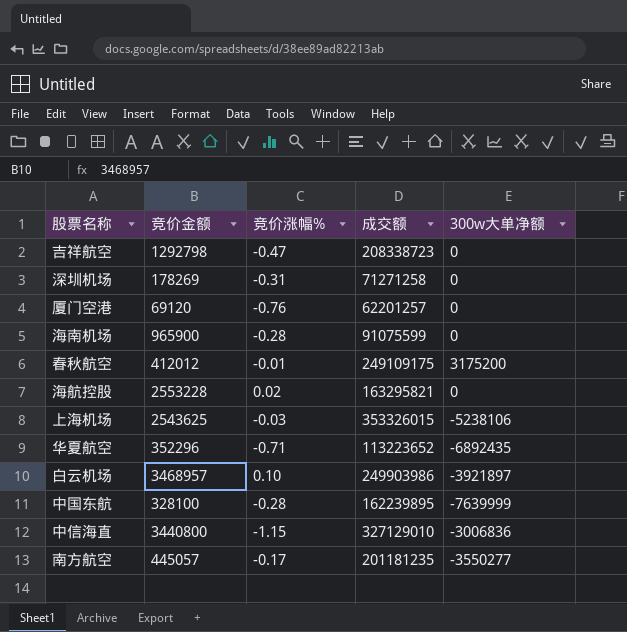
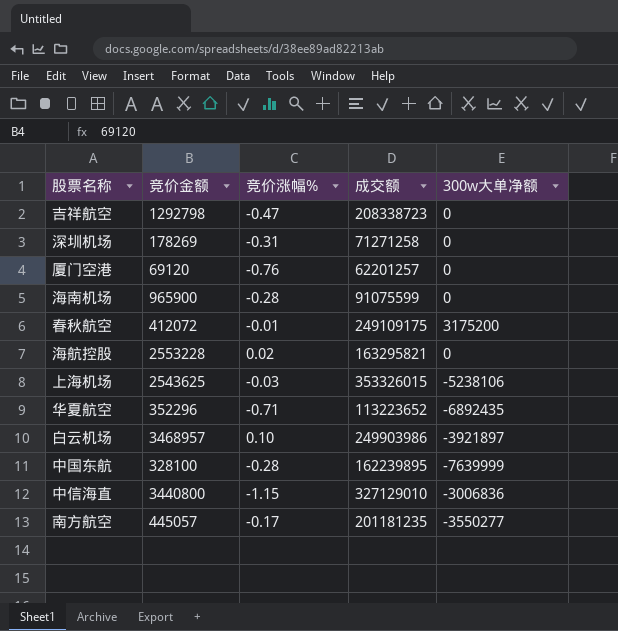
春秋航空 | 竞价金额: 412012 -> 412072

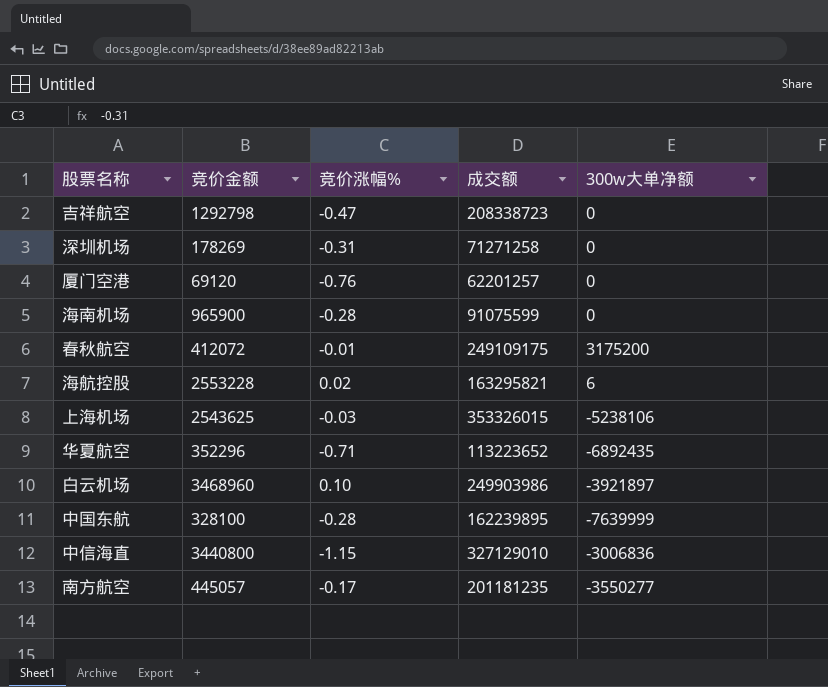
海航控股 | 300w大单净额: 0 -> 6
白云机场 | 竞价金额: 3468957 -> 3468960

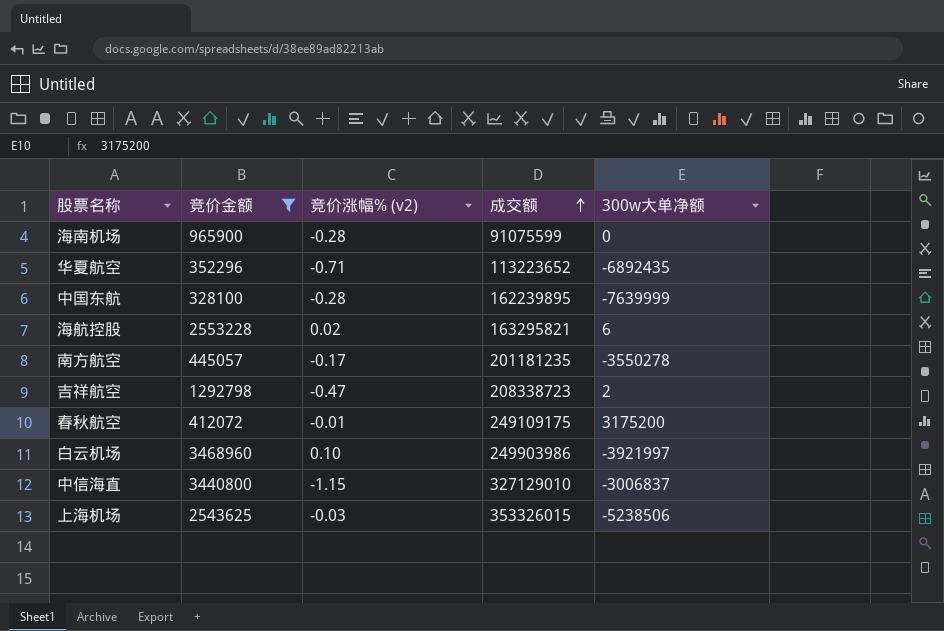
filter: none -> 竞价金额 >= 328100
row order: none -> 成交额 ascending
column name: 竞价涨幅% -> 竞价涨幅% (v2)
南方航空 | 300w大单净额: -3550277 -> -3550278
吉祥航空 | 300w大单净额: 0 -> 2
白云机场 | 300w大单净额: -3921897 -> -3921997
中信海直 | 300w大单净额: -3006836 -> -3006837
上海机场 | 300w大单净额: -5238106 -> -5238506

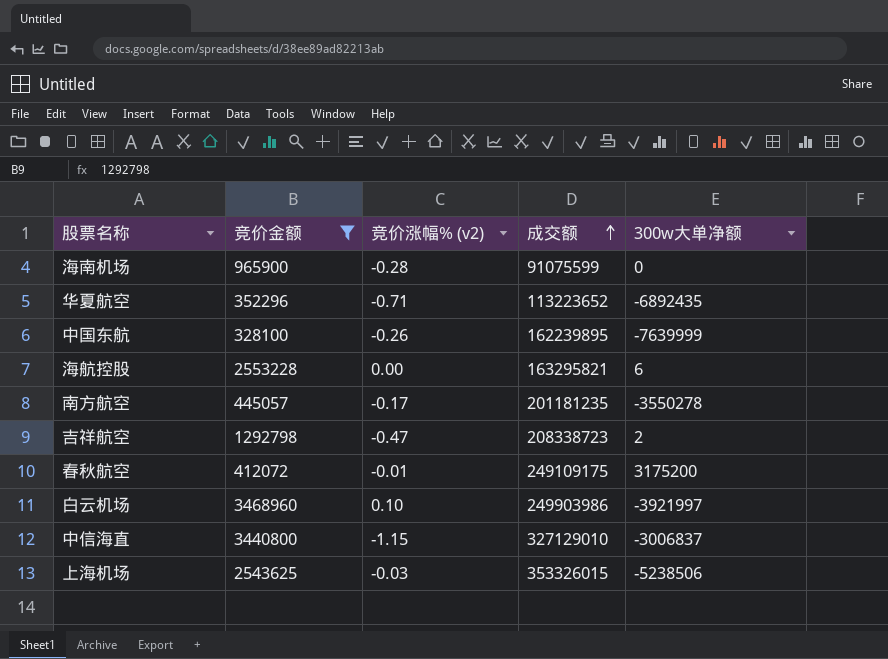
中国东航 | 竞价涨幅% (v2): -0.28 -> -0.26
海航控股 | 竞价涨幅% (v2): 0.02 -> 0.00

